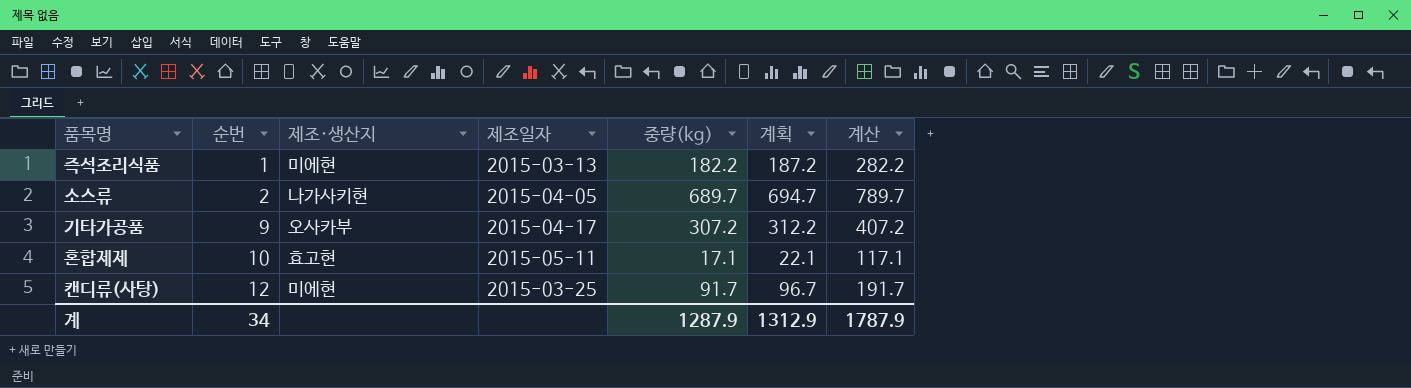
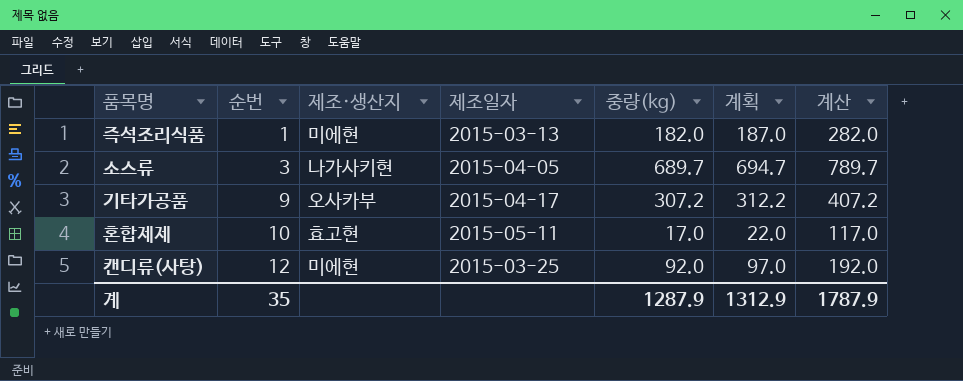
즉석조리식품 | 중량(kg): 182.2 -> 182.0
즉석조리식품 | 계획: 187.2 -> 187.0
즉석조리식품 | 계산: 282.2 -> 282.0
소스류 | 순번: 2 -> 3
혼합제제 | 중량(kg): 17.1 -> 17.0
혼합제제 | 계획: 22.1 -> 22.0
혼합제제 | 계산: 117.1 -> 117.0
캔디류(사탕) | 중량(kg): 91.7 -> 92.0
캔디류(사탕) | 계획: 96.7 -> 97.0
캔디류(사탕) | 계산: 191.7 -> 192.0
계 | 순번: 34 -> 35

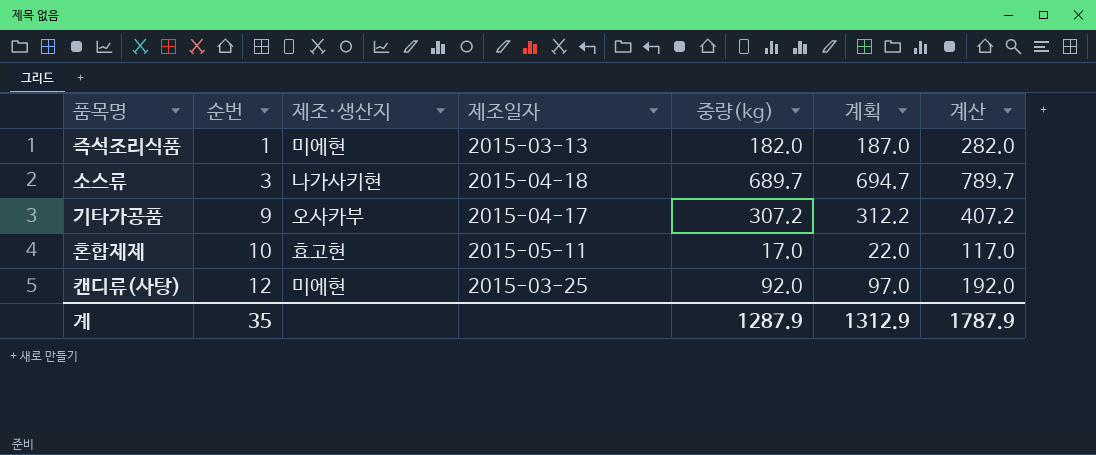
소스류 | 제조일자: 2015-04-05 -> 2015-04-18

